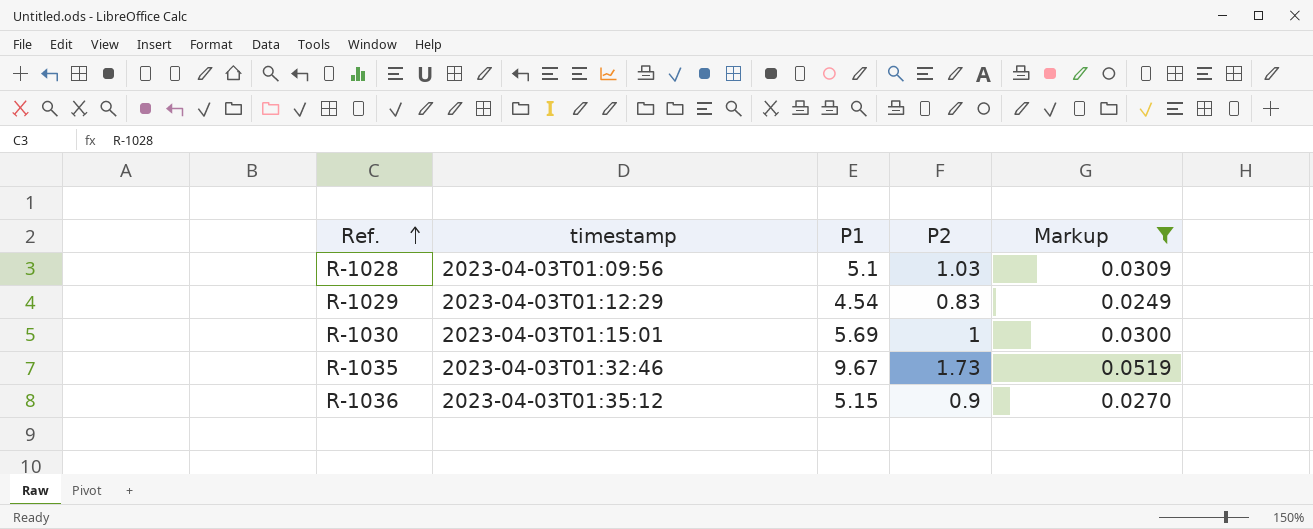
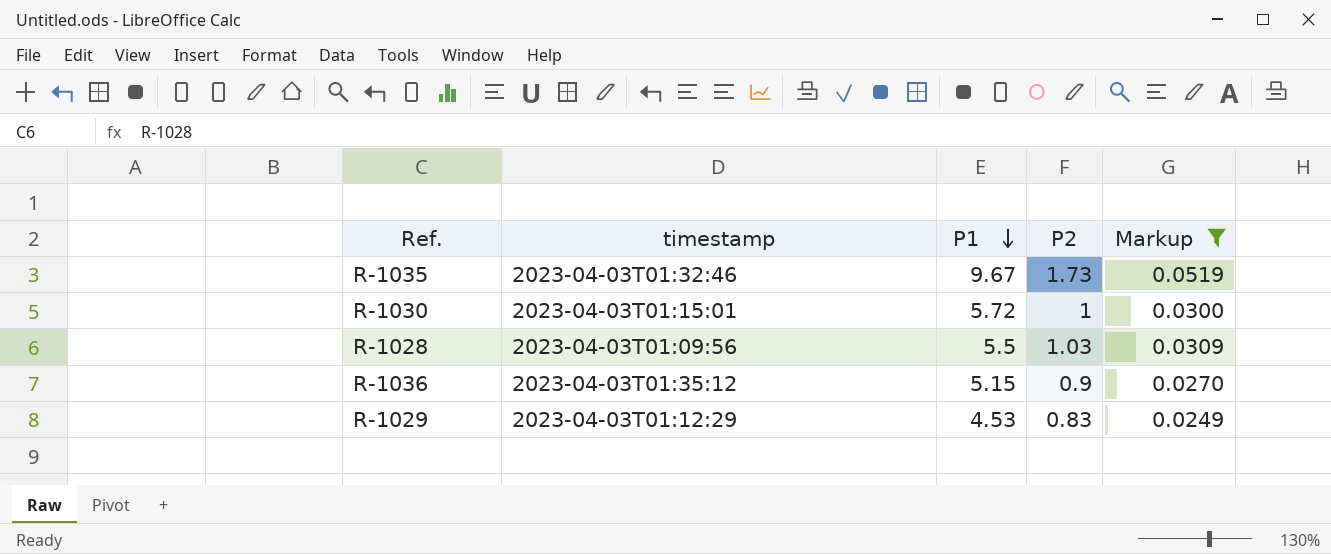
row order: Ref. ascending -> P1 descending
R-1030 | P1: 5.69 -> 5.72
R-1028 | P1: 5.1 -> 5.5
R-1029 | P1: 4.54 -> 4.53

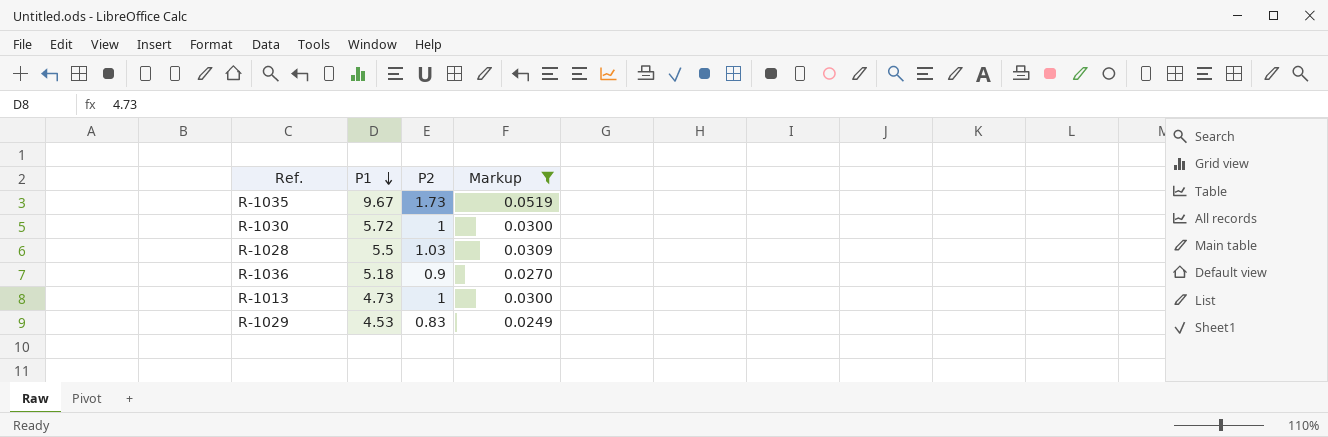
column timestamp | position: 2 -> none
R-1036 | P1: 5.15 -> 5.18
row R-1013: none -> 4.73 | 1 | 0.0300

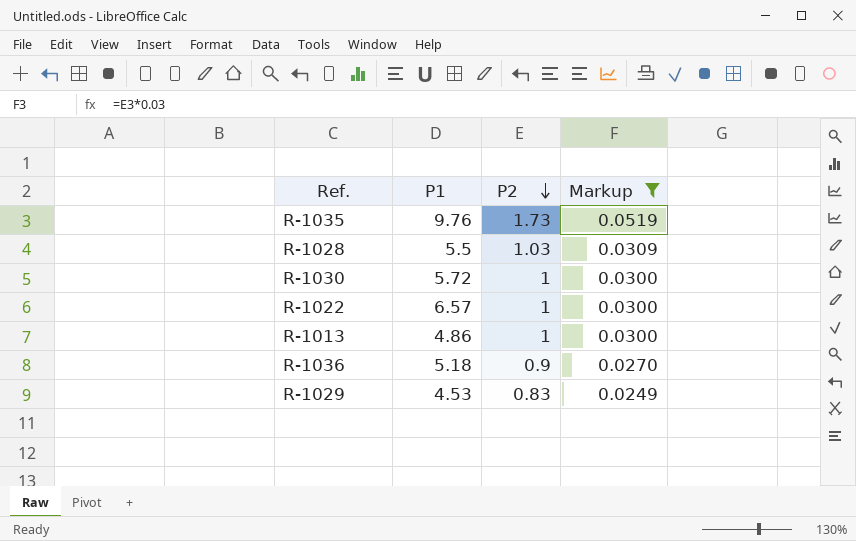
row order: P1 descending -> P2 descending
R-1035 | P1: 9.67 -> 9.76
row R-1022: none -> 6.57 | 1 | 0.0300
R-1013 | P1: 4.73 -> 4.86

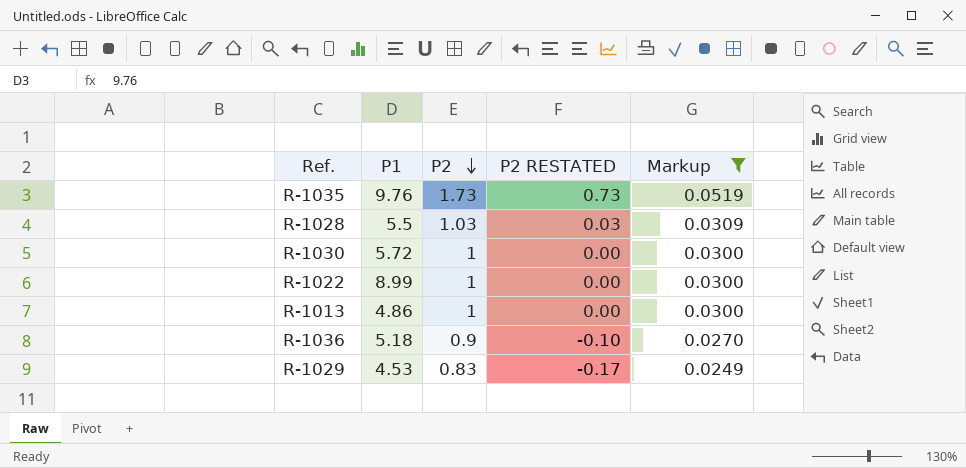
column P2 RESTATED | formula: none -> [P2] - 1
R-1022 | P1: 6.57 -> 8.99

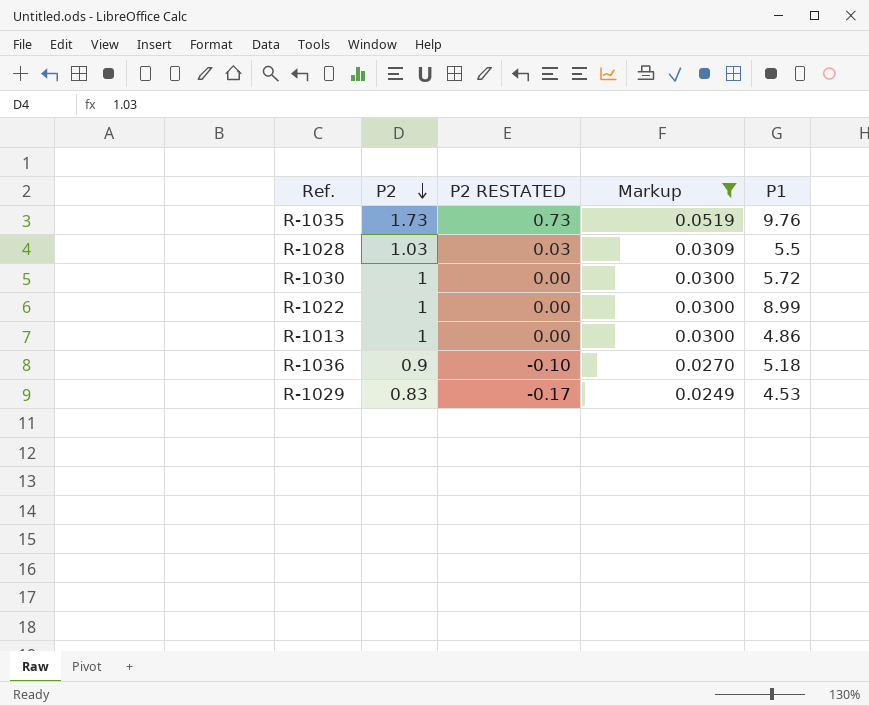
column P1 | position: 2 -> 5

